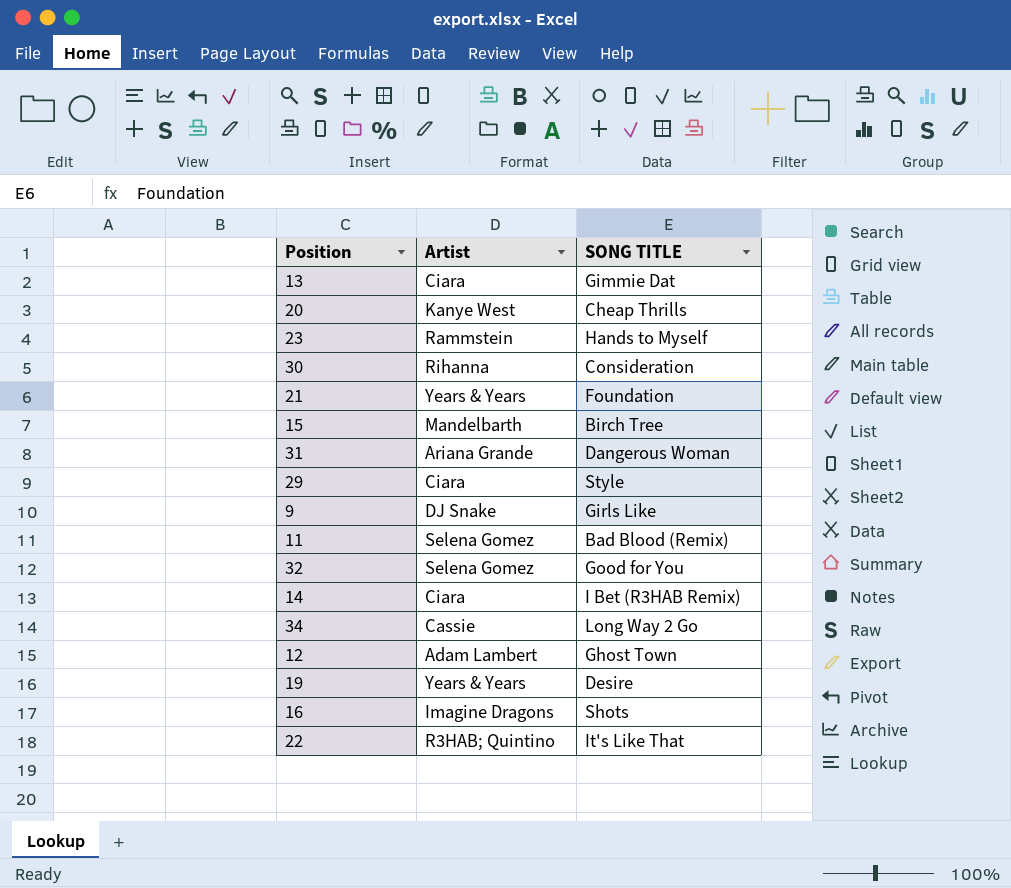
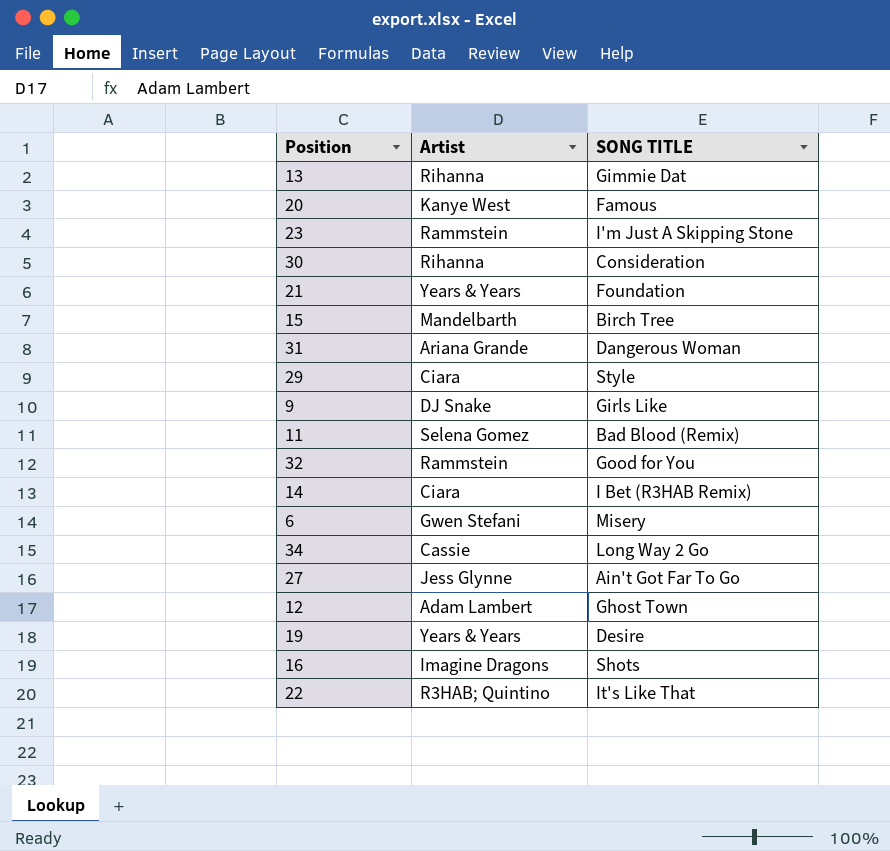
13 | Artist: Ciara -> Rihanna
20 | SONG TITLE: Cheap Thrills -> Famous
23 | SONG TITLE: Hands to Myself -> I'm Just A Skipping Stone
32 | Artist: Selena Gomez -> Rammstein
row 6: none -> Gwen Stefani | Misery
row 27: none -> Jess Glynne | Ain't Got Far To Go

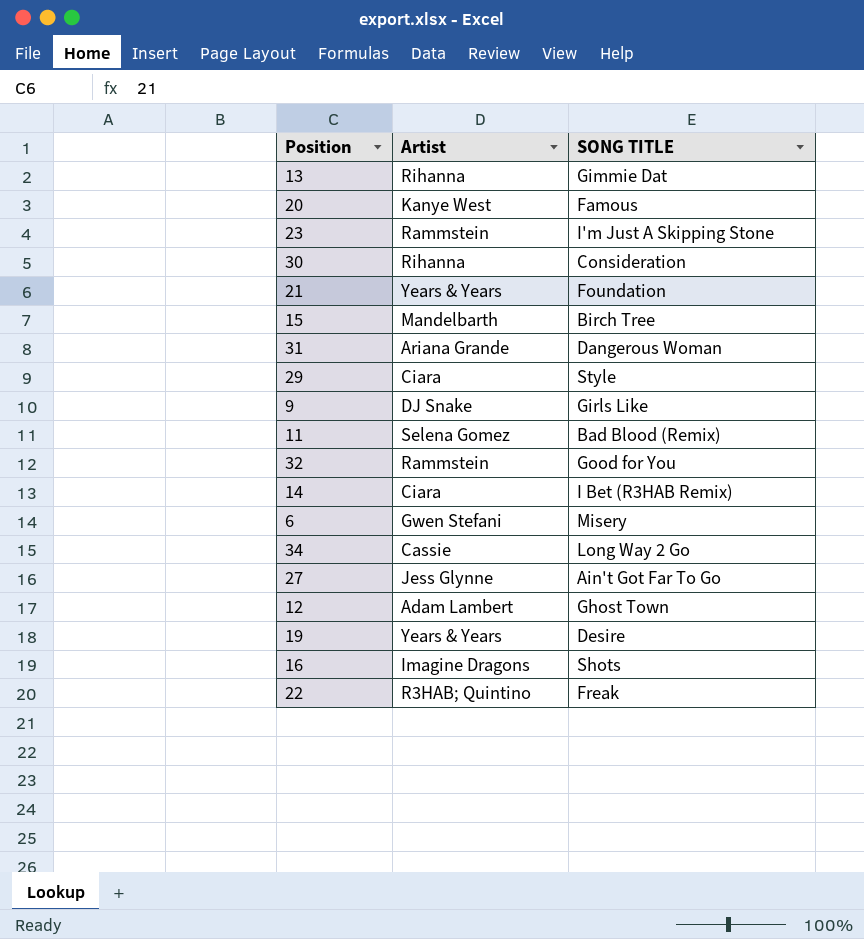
22 | SONG TITLE: It's Like That -> Freak

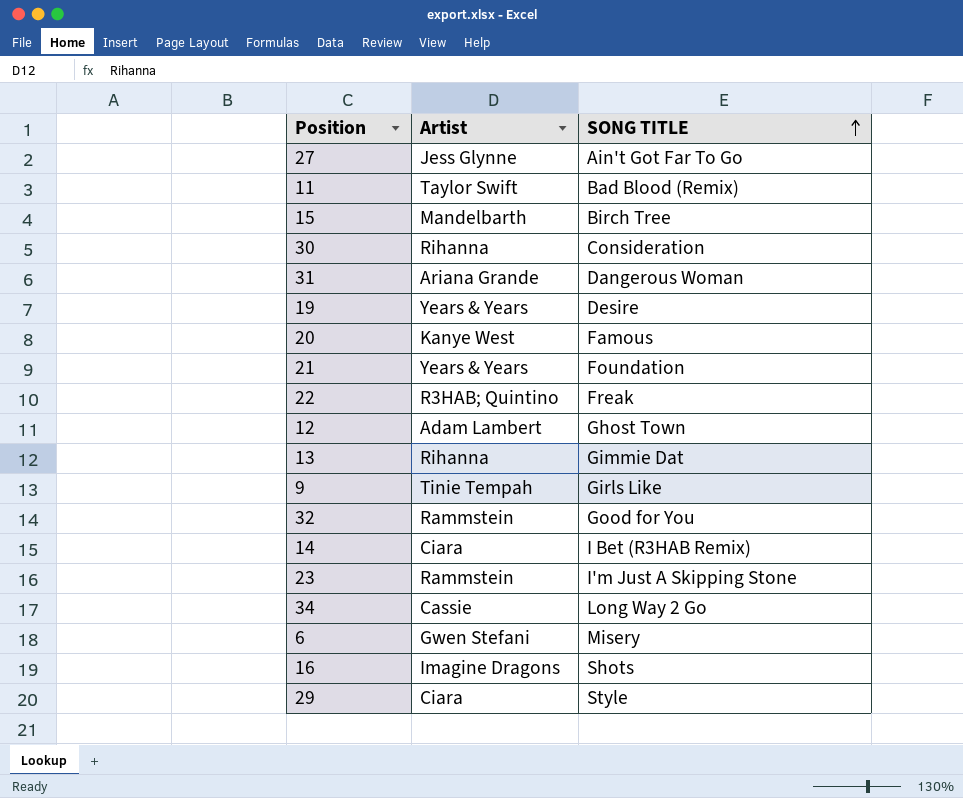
row order: none -> SONG TITLE ascending
11 | Artist: Selena Gomez -> Taylor Swift
9 | Artist: DJ Snake -> Tinie Tempah

